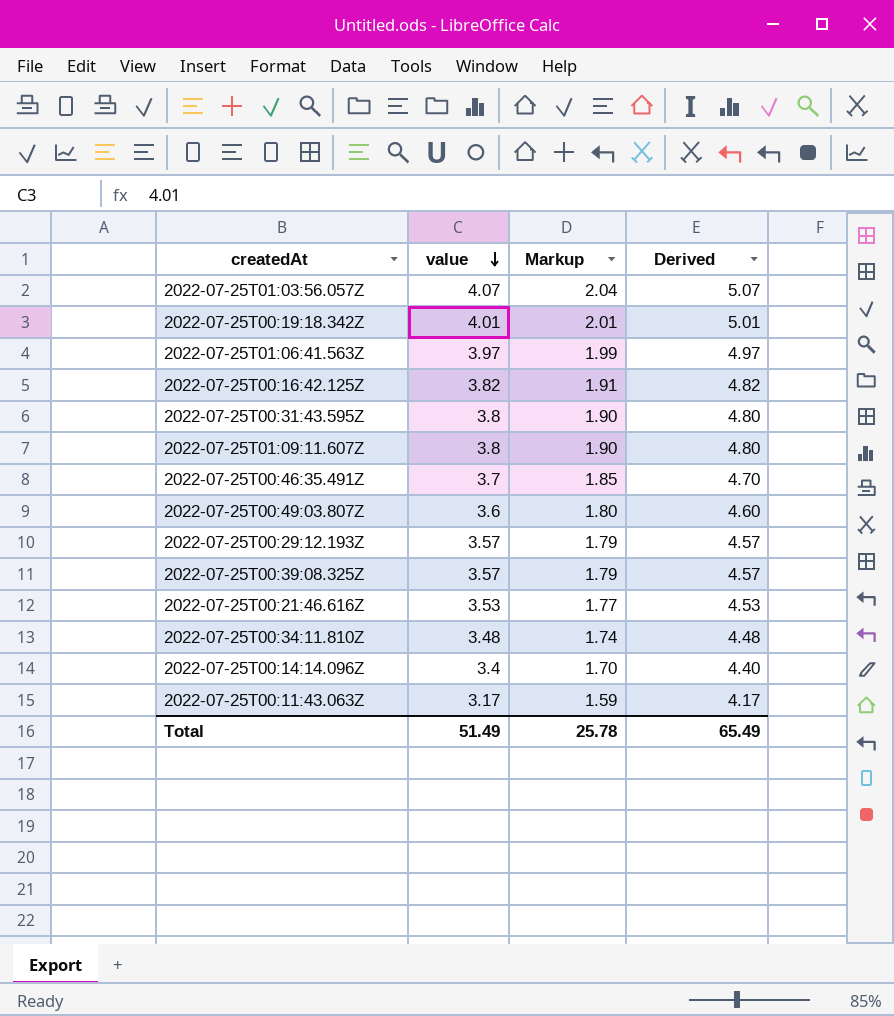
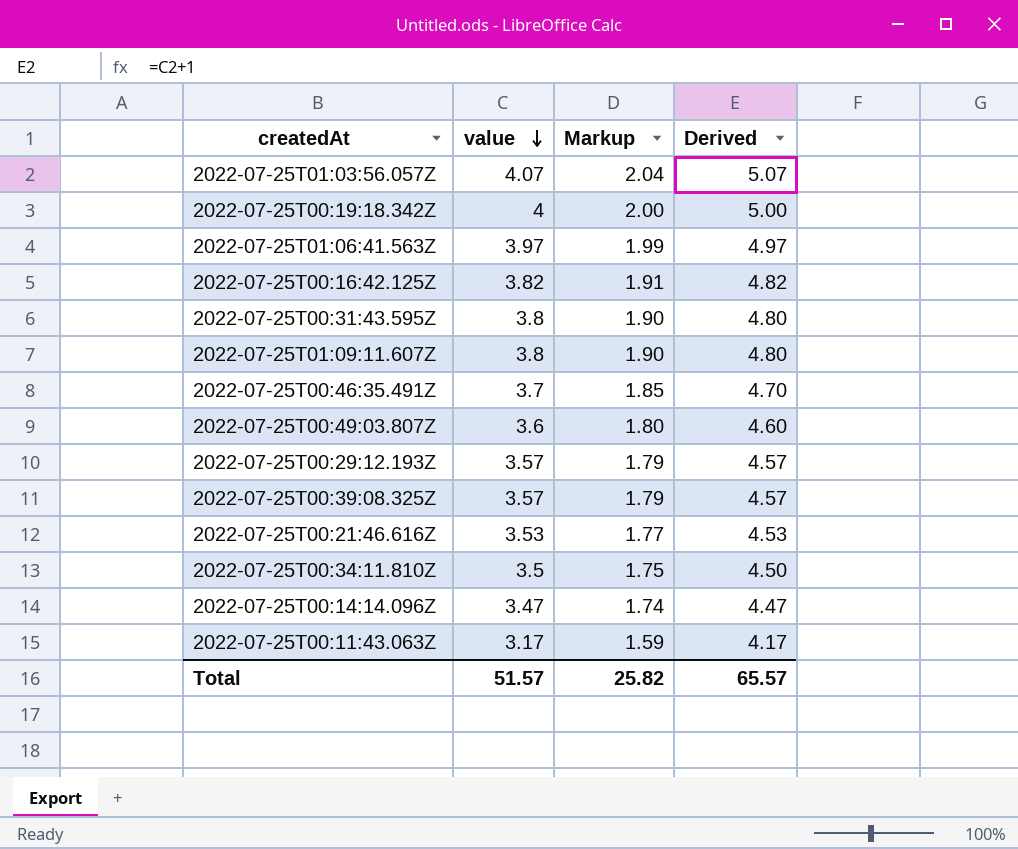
2022-07-25T00:19:18.342Z | value: 4.01 -> 4
2022-07-25T00:19:18.342Z | Markup: 2.01 -> 2.00
2022-07-25T00:19:18.342Z | Derived: 5.01 -> 5.00
2022-07-25T00:34:11.810Z | value: 3.48 -> 3.5
2022-07-25T00:34:11.810Z | Markup: 1.74 -> 1.75
2022-07-25T00:34:11.810Z | Derived: 4.48 -> 4.50
2022-07-25T00:14:14.096Z | value: 3.4 -> 3.47
2022-07-25T00:14:14.096Z | Markup: 1.70 -> 1.74
2022-07-25T00:14:14.096Z | Derived: 4.40 -> 4.47
Total | value: 51.49 -> 51.57
Total | Markup: 25.78 -> 25.82
Total | Derived: 65.49 -> 65.57

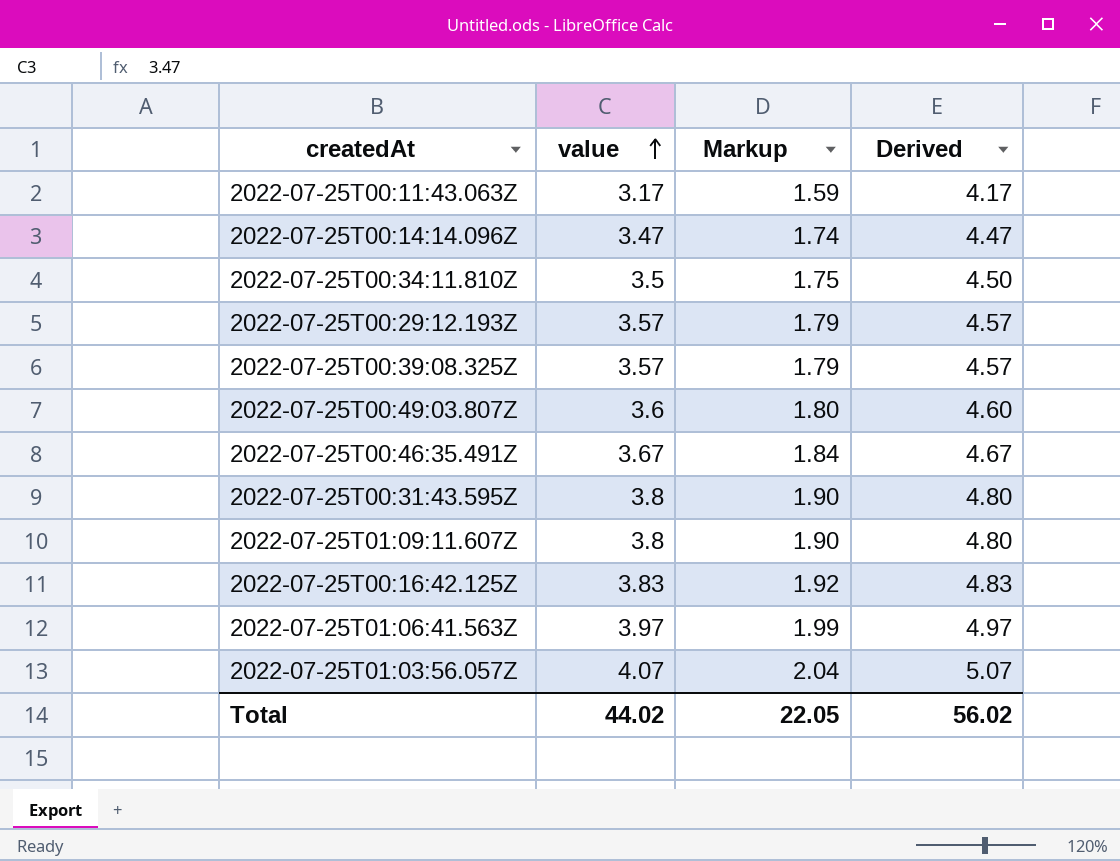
row order: value descending -> value ascending
row 2022-07-25T00:19:18.342Z: 4 | 2.00 | 5.00 -> none
row 2022-07-25T00:21:46.616Z: 3.53 | 1.77 | 4.53 -> none
2022-07-25T00:46:35.491Z | value: 3.7 -> 3.67
2022-07-25T00:46:35.491Z | Markup: 1.85 -> 1.84
2022-07-25T00:46:35.491Z | Derived: 4.70 -> 4.67
2022-07-25T00:16:42.125Z | value: 3.82 -> 3.83
2022-07-25T00:16:42.125Z | Markup: 1.91 -> 1.92
2022-07-25T00:16:42.125Z | Derived: 4.82 -> 4.83
Total | value: 51.57 -> 44.02
Total | Markup: 25.82 -> 22.05
Total | Derived: 65.57 -> 56.02

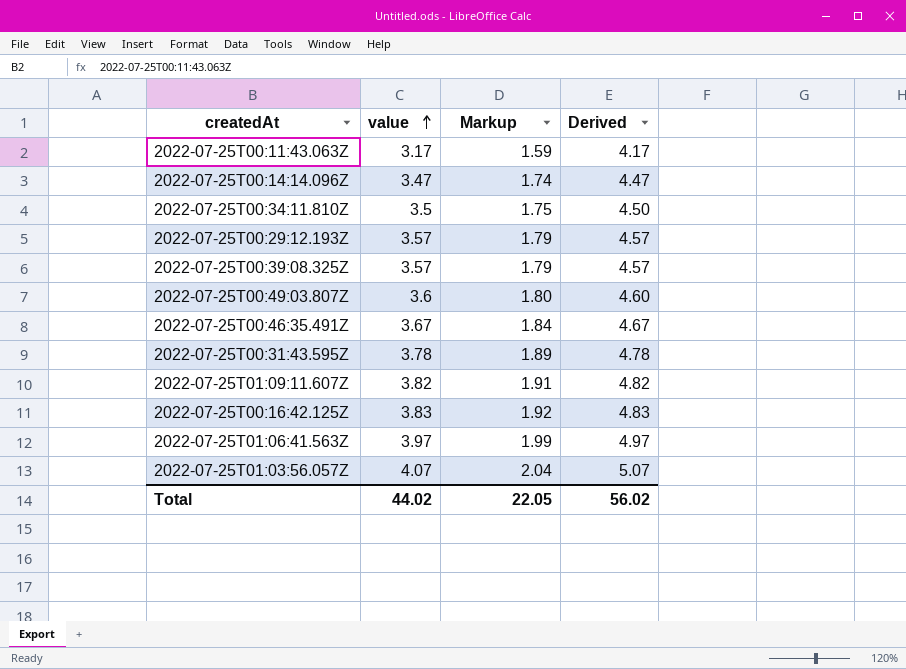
2022-07-25T00:31:43.595Z | value: 3.8 -> 3.78
2022-07-25T00:31:43.595Z | Markup: 1.90 -> 1.89
2022-07-25T00:31:43.595Z | Derived: 4.80 -> 4.78
2022-07-25T01:09:11.607Z | value: 3.8 -> 3.82
2022-07-25T01:09:11.607Z | Markup: 1.90 -> 1.91
2022-07-25T01:09:11.607Z | Derived: 4.80 -> 4.82

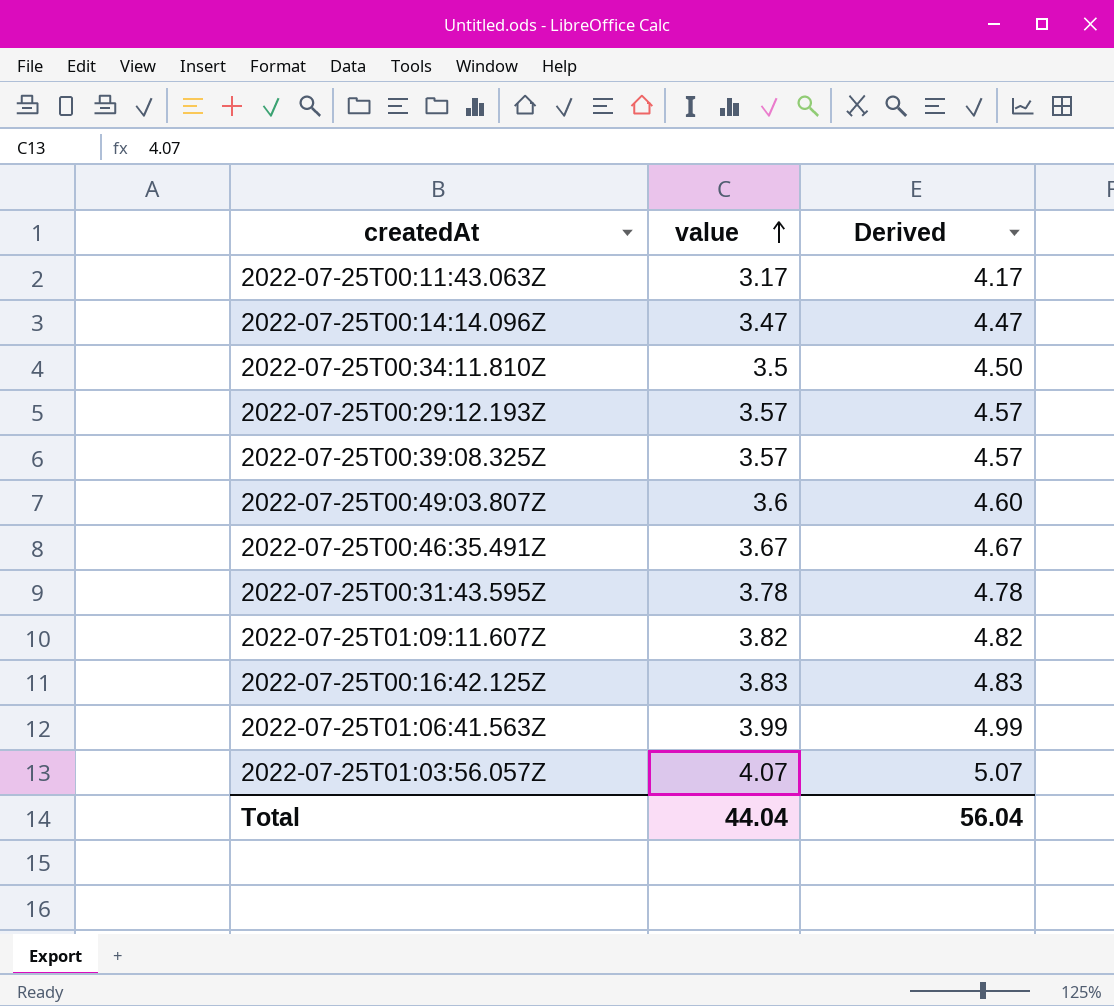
column Markup | formula: [value] * 0.5 -> none
2022-07-25T01:06:41.563Z | value: 3.97 -> 3.99
2022-07-25T01:06:41.563Z | Derived: 4.97 -> 4.99
Total | value: 44.02 -> 44.04
Total | Derived: 56.02 -> 56.04

